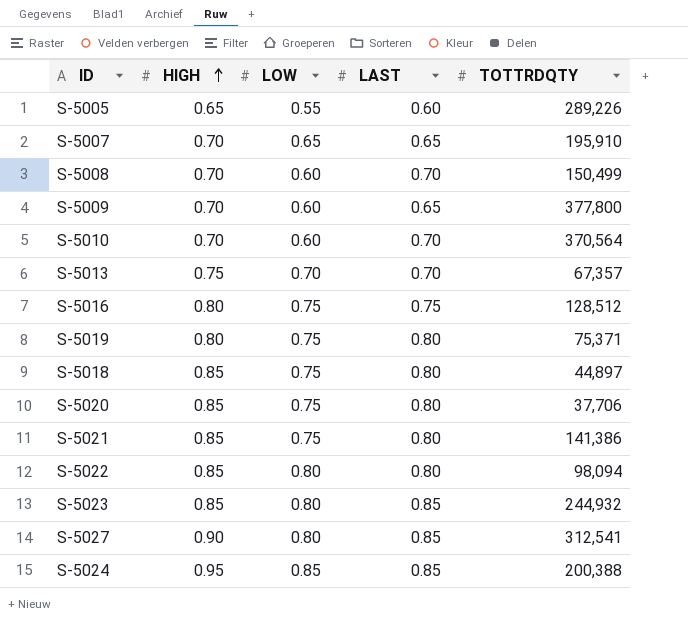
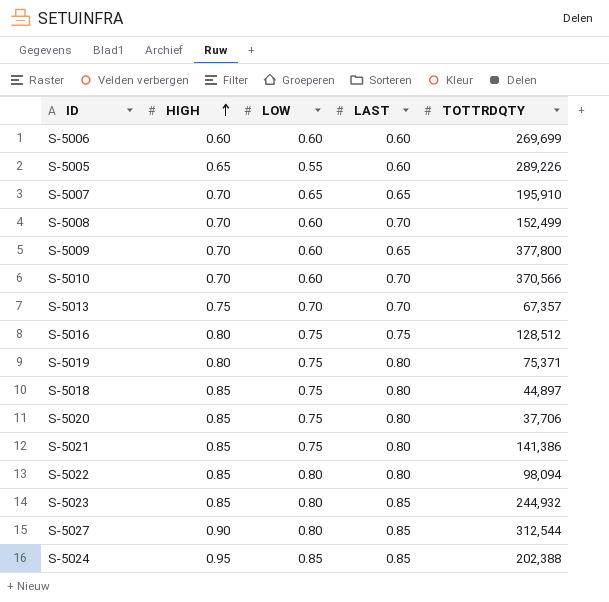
row S-5006: none -> 0.60 | 0.60 | 0.60 | 269,699
S-5008 | TOTTRDQTY: 150,499 -> 152,499
S-5010 | TOTTRDQTY: 370,564 -> 370,566
S-5027 | TOTTRDQTY: 312,541 -> 312,544
S-5024 | TOTTRDQTY: 200,388 -> 202,388

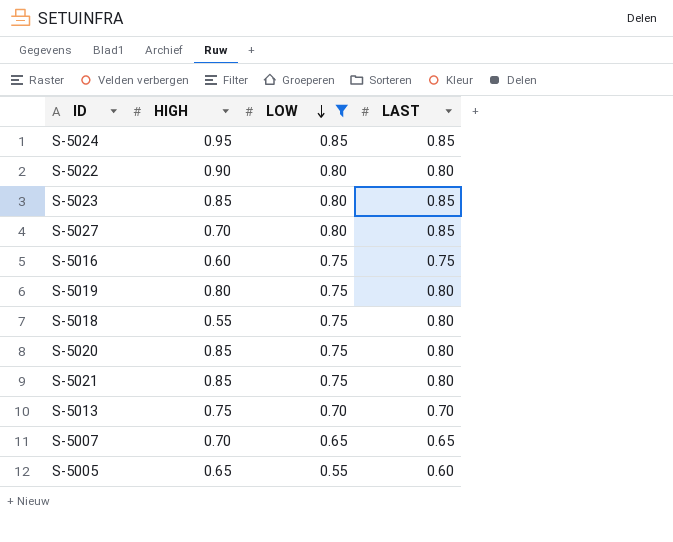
filter: none -> LOW != 0.60
row order: HIGH ascending -> LOW descending
column TOTTRDQTY | position: 5 -> none
S-5022 | HIGH: 0.85 -> 0.90
S-5027 | HIGH: 0.90 -> 0.70
S-5016 | HIGH: 0.80 -> 0.60
S-5018 | HIGH: 0.85 -> 0.55

